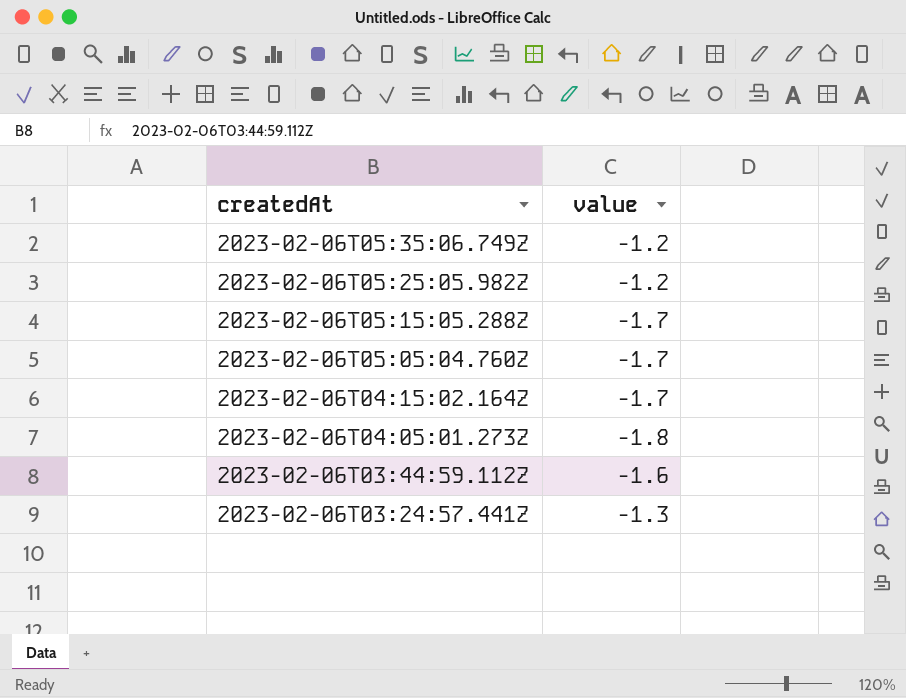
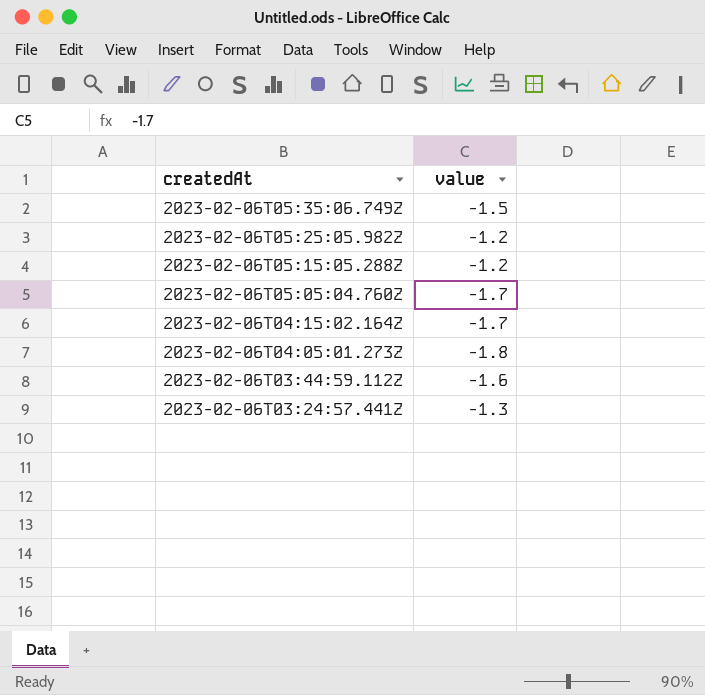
2023-02-06T05:35:06.749Z | value: -1.2 -> -1.5
2023-02-06T05:15:05.288Z | value: -1.7 -> -1.2

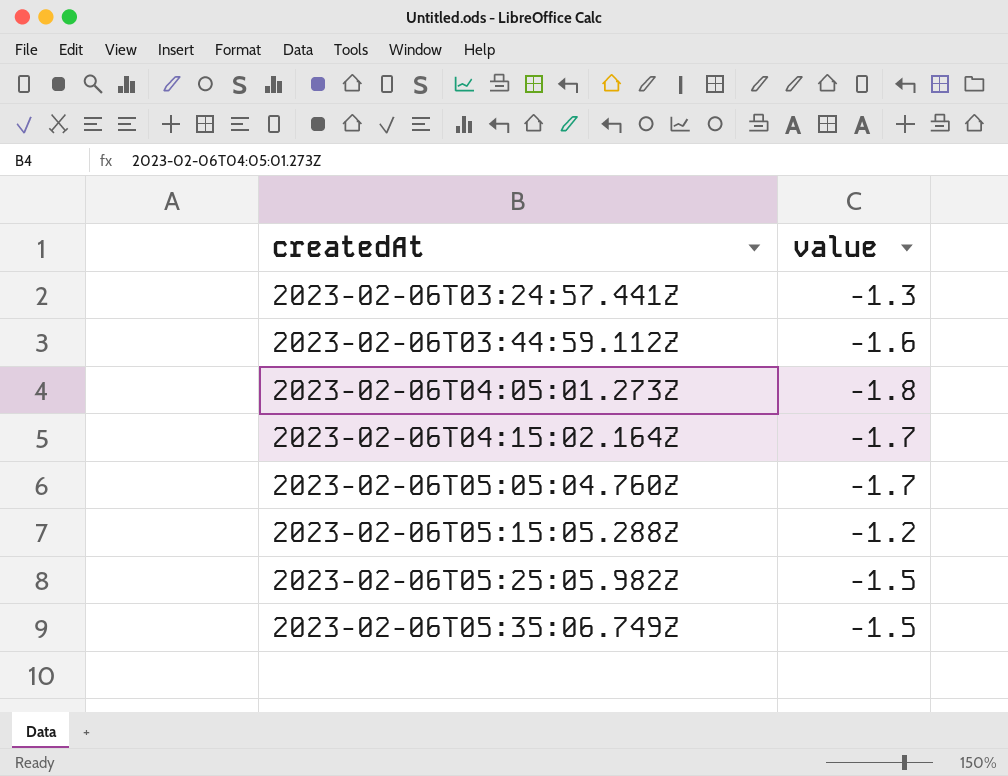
row order: createdAt descending -> createdAt ascending
2023-02-06T05:25:05.982Z | value: -1.2 -> -1.5

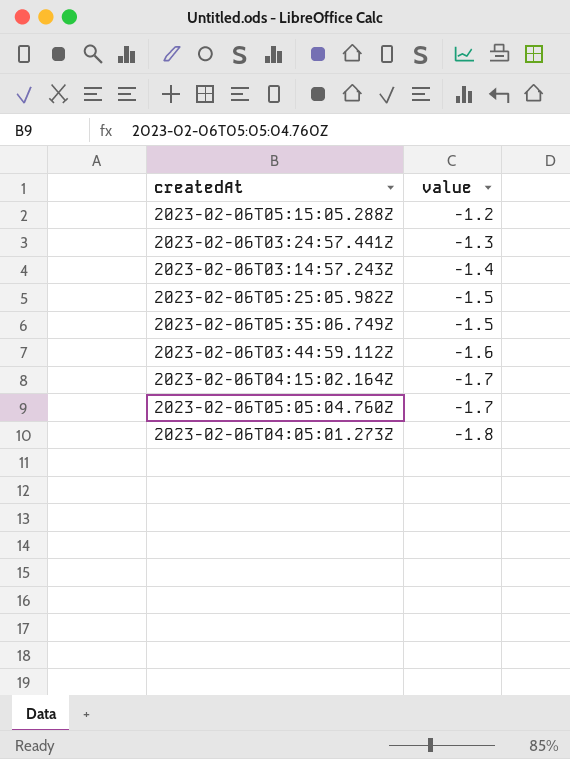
row order: createdAt ascending -> value descending
row 2023-02-06T03:14:57.243Z: none -> -1.4

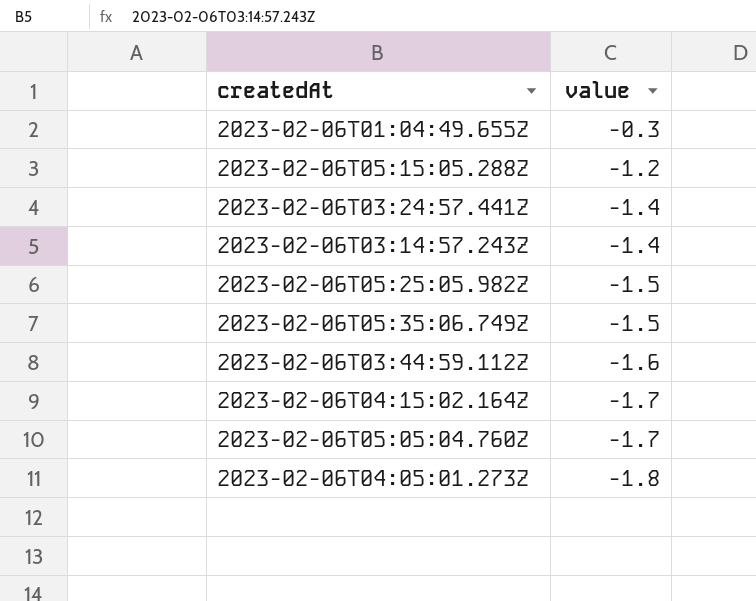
row 2023-02-06T01:04:49.655Z: none -> -0.3
2023-02-06T03:24:57.441Z | value: -1.3 -> -1.4

